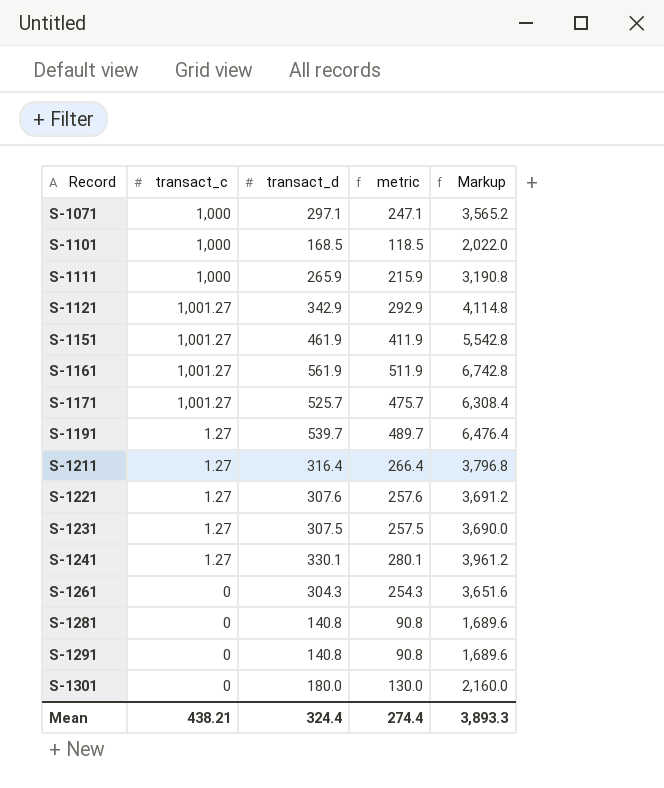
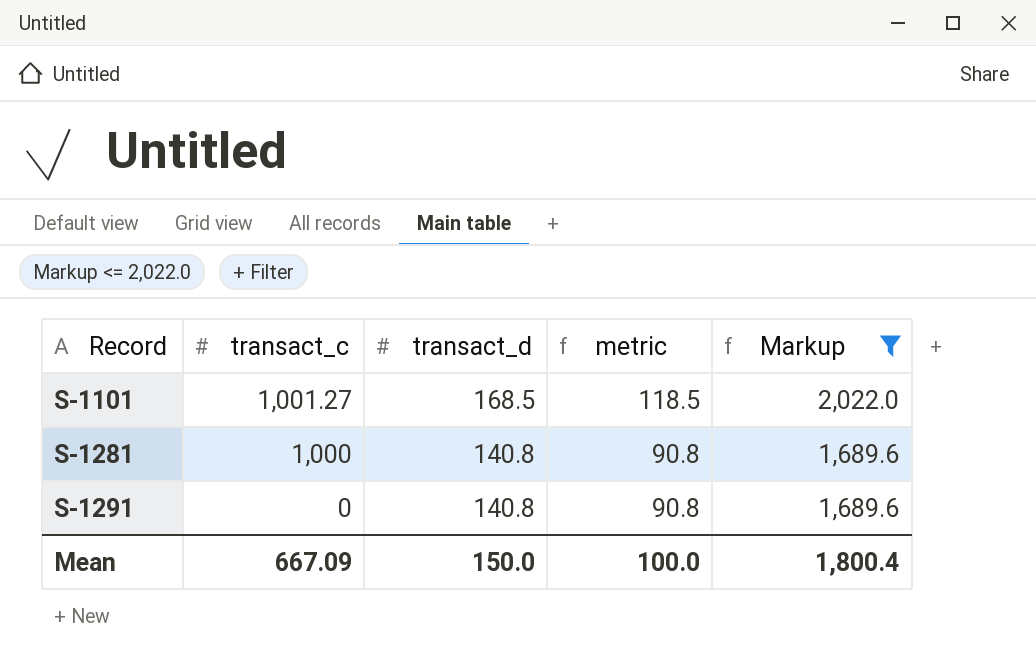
filter: none -> Markup <= 2,022.0
S-1101 | transact_c: 1,000 -> 1,001.27
S-1281 | transact_c: 0 -> 1,000
Mean | transact_c: 438.21 -> 667.09
Mean | transact_d: 324.4 -> 150.0
Mean | metric: 274.4 -> 100.0
Mean | Markup: 3,893.3 -> 1,800.4

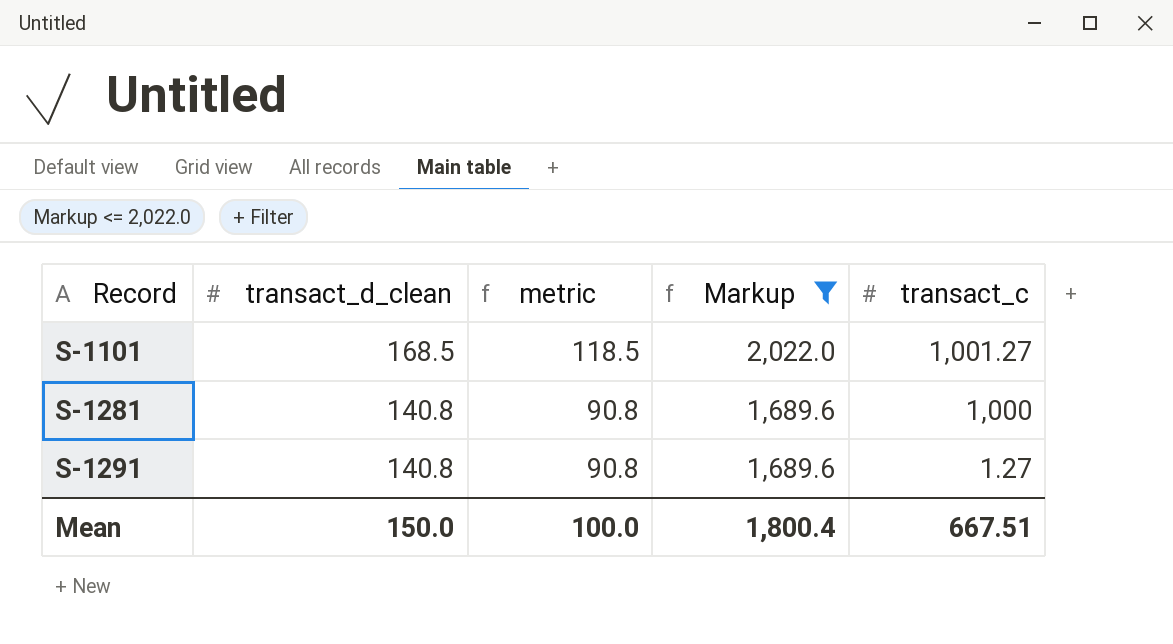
column name: transact_d -> transact_d_clean
column transact_c | position: 2 -> 5
S-1291 | transact_c: 0 -> 1.27
Mean | transact_c: 667.09 -> 667.51

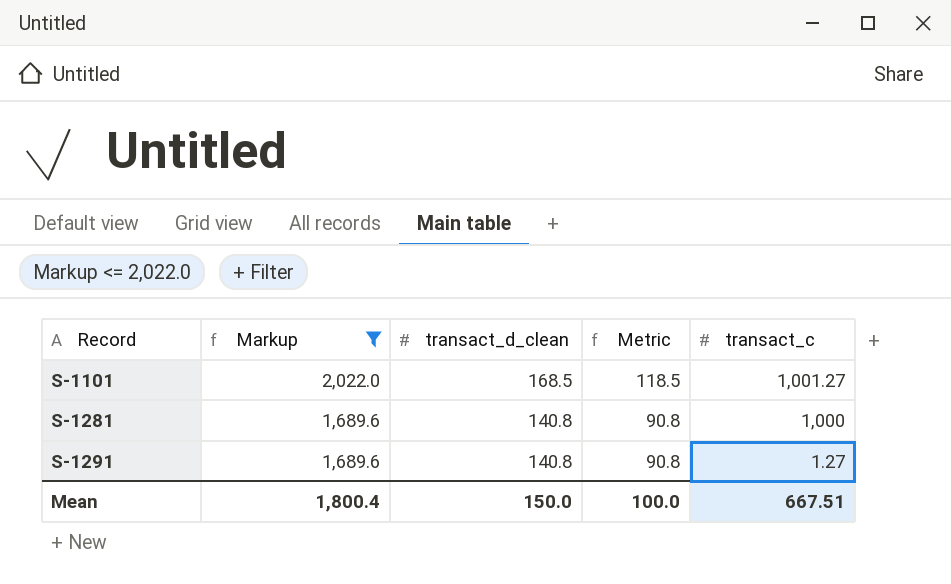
column Markup | position: 4 -> 2
column name: metric -> Metric

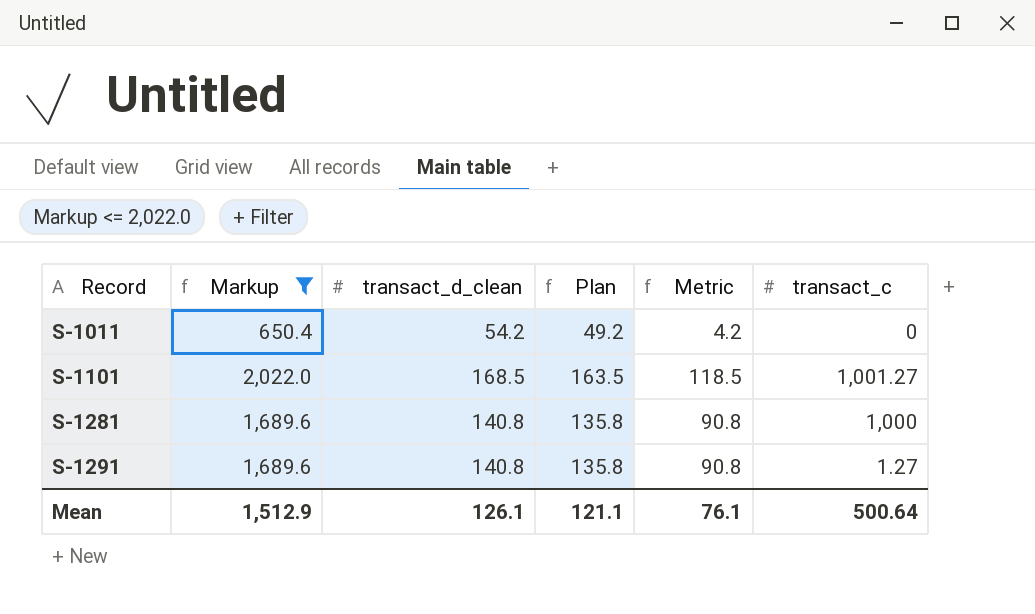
column Plan | formula: none -> [transact_d_clean] - 5
row S-1011: none -> 650.4 | 54.2 | 49.2 | 4.2 | 0
Mean | Markup: 1,800.4 -> 1,512.9
Mean | transact_d_clean: 150.0 -> 126.1
Mean | Metric: 100.0 -> 76.1
Mean | transact_c: 667.51 -> 500.64

